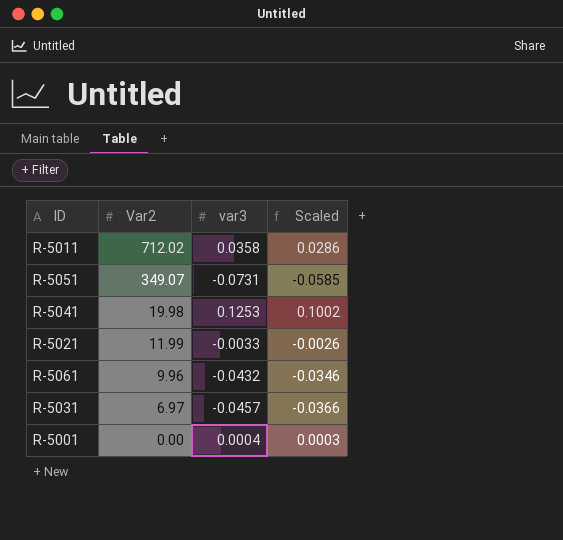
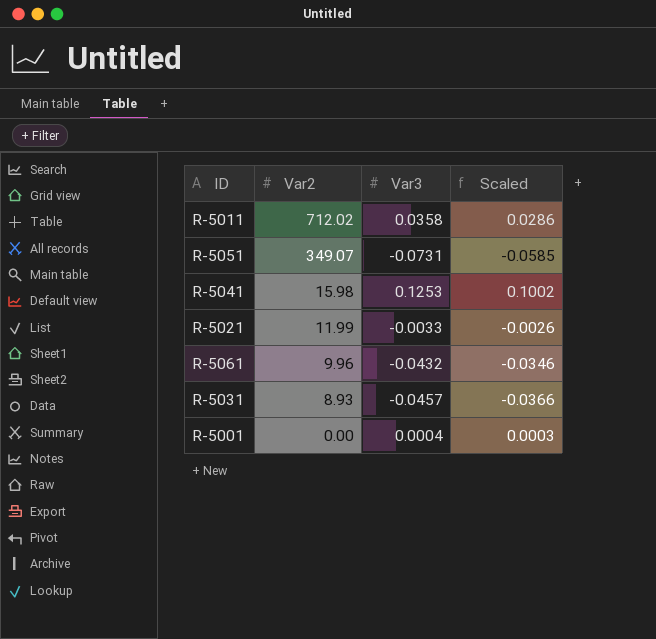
column name: var3 -> Var3
R-5041 | Var2: 19.98 -> 15.98
R-5031 | Var2: 6.97 -> 8.93

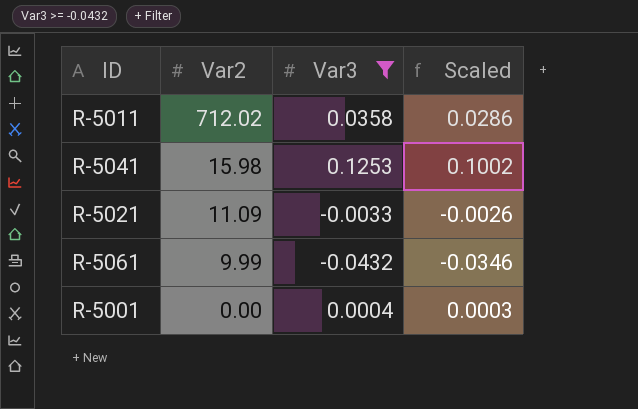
filter: none -> Var3 >= -0.0432
R-5021 | Var2: 11.99 -> 11.09
R-5061 | Var2: 9.96 -> 9.99

